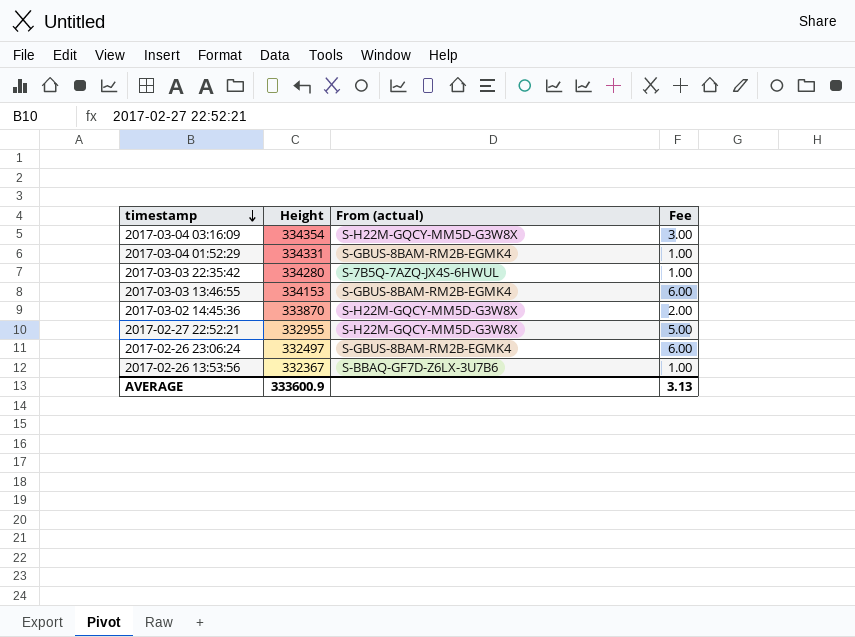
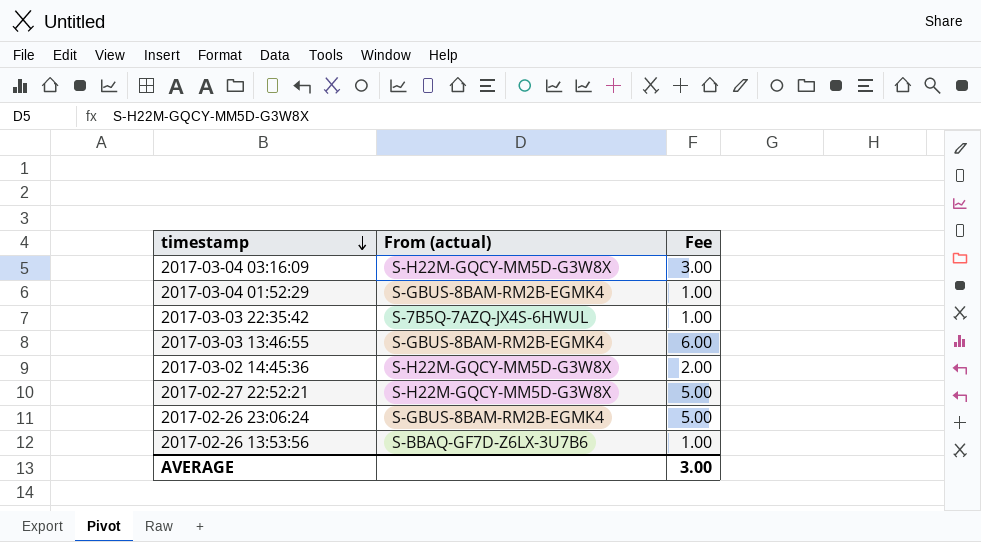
column Height | position: 2 -> none
2017-02-26 23:06:24 | Fee: 6.00 -> 5.00
AVERAGE | Fee: 3.13 -> 3.00

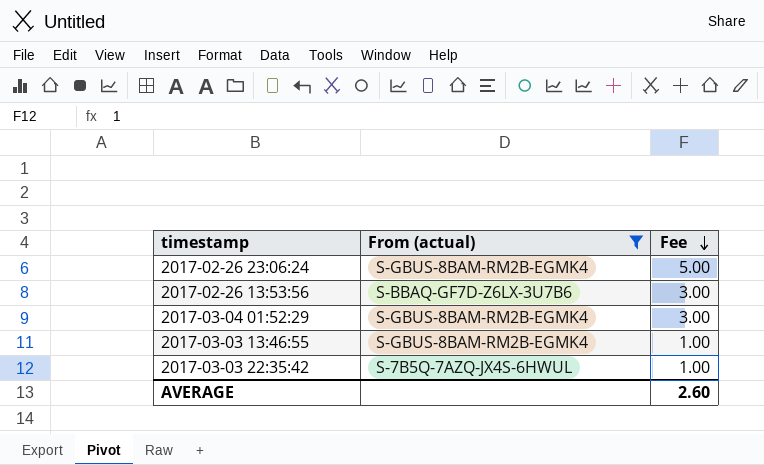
filter: none -> From (actual) != S-H22M-GQCY-MM5D-G3W8X
row order: timestamp descending -> Fee descending
2017-02-26 13:53:56 | Fee: 1.00 -> 3.00
2017-03-04 01:52:29 | Fee: 1.00 -> 3.00
2017-03-03 13:46:55 | Fee: 6.00 -> 1.00
AVERAGE | Fee: 3.00 -> 2.60

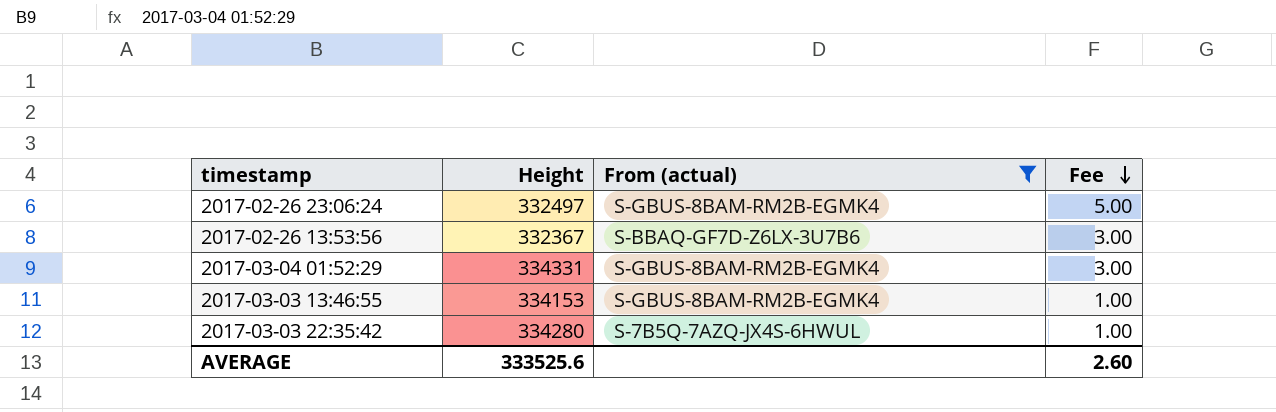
column Height | position: none -> 2

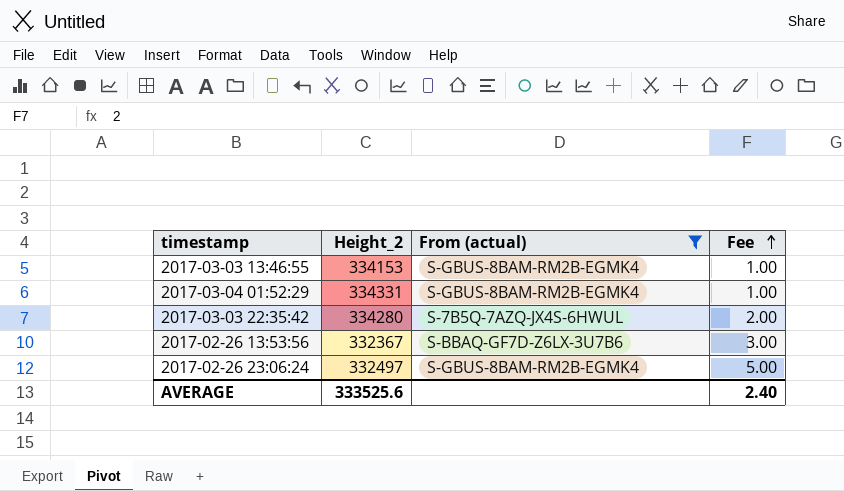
row order: Fee descending -> Fee ascending
column name: Height -> Height_2
2017-03-04 01:52:29 | Fee: 3.00 -> 1.00
2017-03-03 22:35:42 | Fee: 1.00 -> 2.00
AVERAGE | Fee: 2.60 -> 2.40

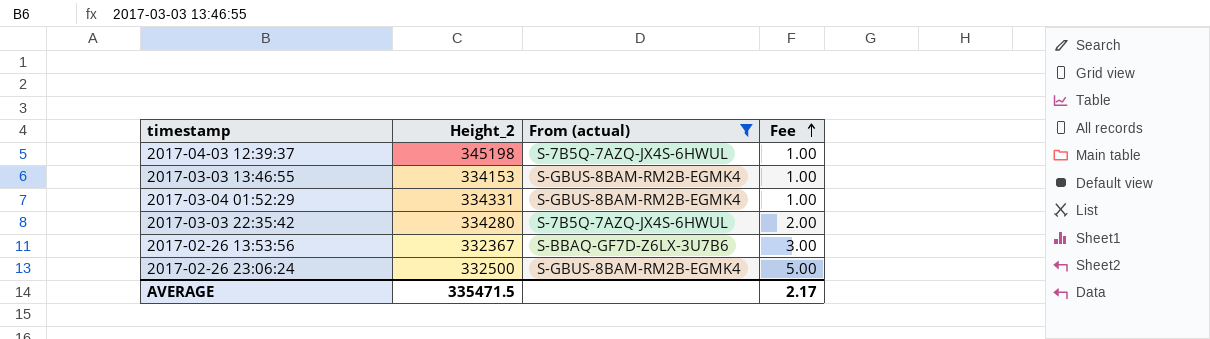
row 2017-04-03 12:39:37: none -> 345198 | S-7B5Q-7AZQ-JX4S-6HWUL | 1.00
2017-02-26 23:06:24 | Height_2: 332497 -> 332500
AVERAGE | Height_2: 333525.6 -> 335471.5
AVERAGE | Fee: 2.40 -> 2.17

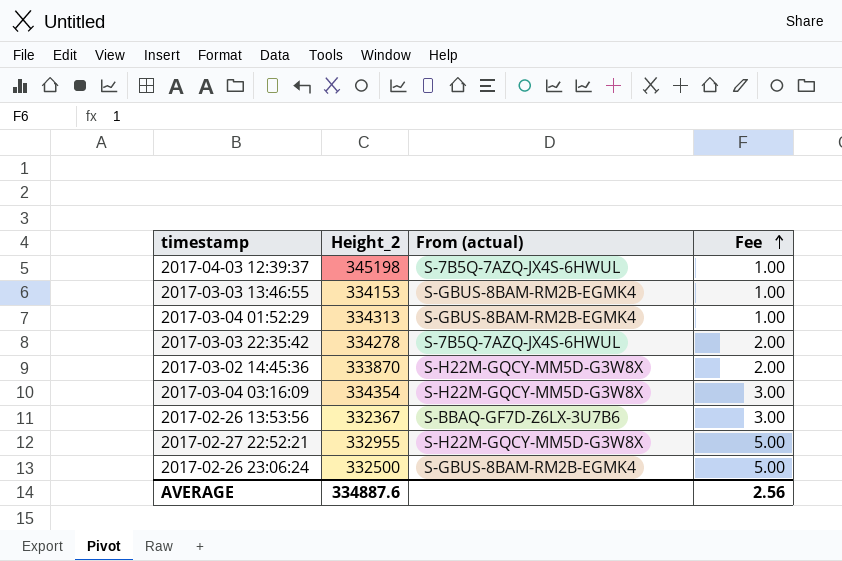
filter: From (actual) != S-H22M-GQCY-MM5D-G3W8X -> none
2017-03-04 01:52:29 | Height_2: 334331 -> 334313
2017-03-03 22:35:42 | Height_2: 334280 -> 334278
AVERAGE | Height_2: 335471.5 -> 334887.6
AVERAGE | Fee: 2.17 -> 2.56

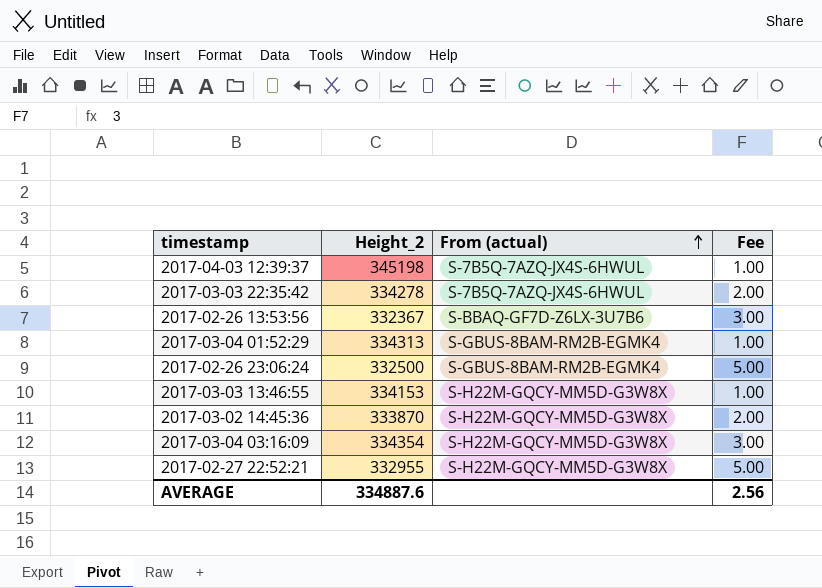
row order: Fee ascending -> From (actual) ascending
2017-03-03 13:46:55 | From (actual): S-GBUS-8BAM-RM2B-EGMK4 -> S-H22M-GQCY-MM5D-G3W8X

